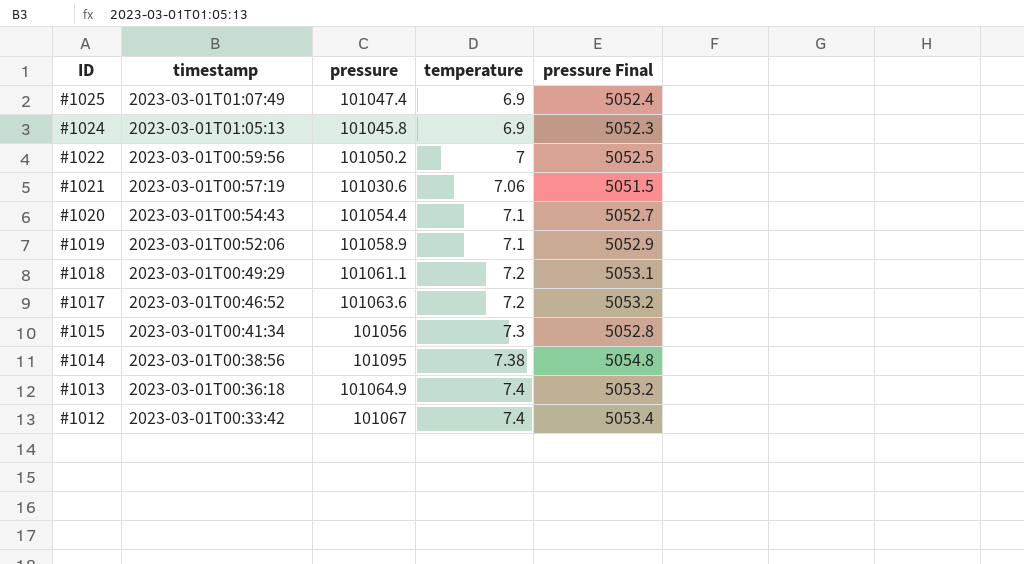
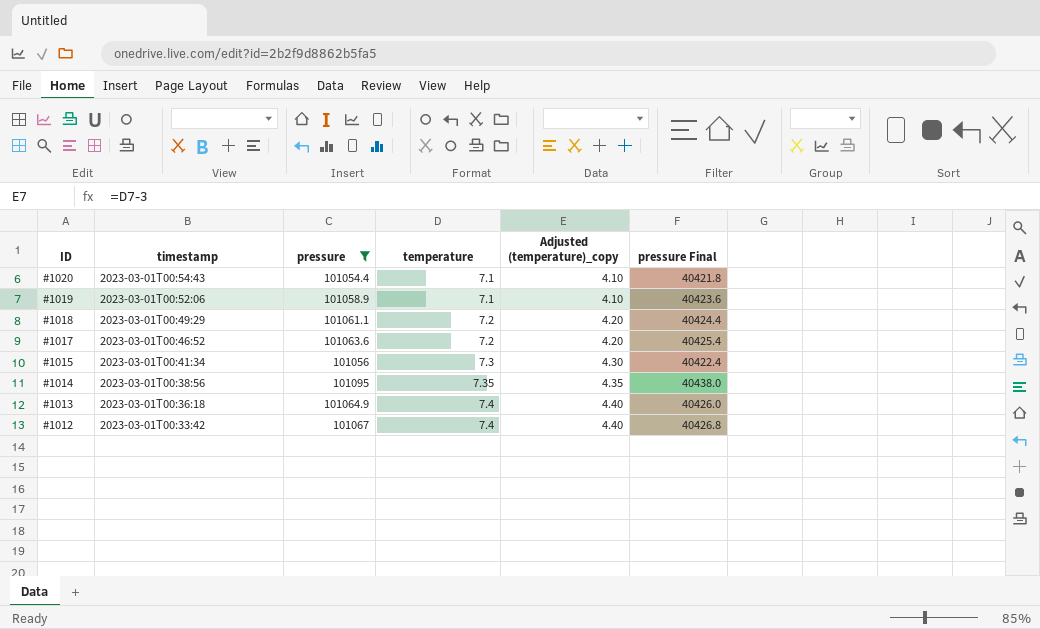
filter: none -> pressure >= 101054.4
column Adjusted (temperature)_copy | formula: none -> [temperature] - 3
column pressure Final | formula: [pressure] * 0.05 -> [pressure] * 0.4
#1014 | temperature: 7.38 -> 7.35

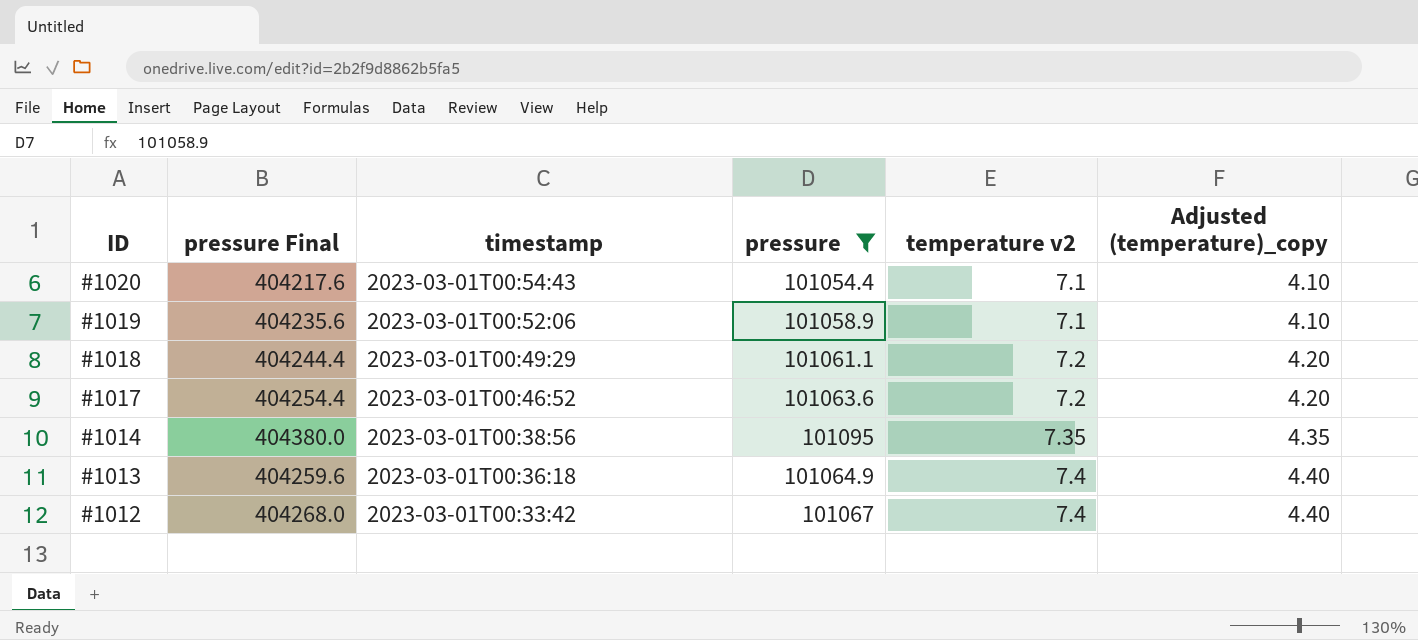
column pressure Final | formula: [pressure] * 0.4 -> [pressure] * 4
column pressure Final | position: 6 -> 2
column name: temperature -> temperature v2
row #1015: 2023-03-01T00:41:34 | 101056 | 7.3 | 4.30 | 40422.4 -> none

